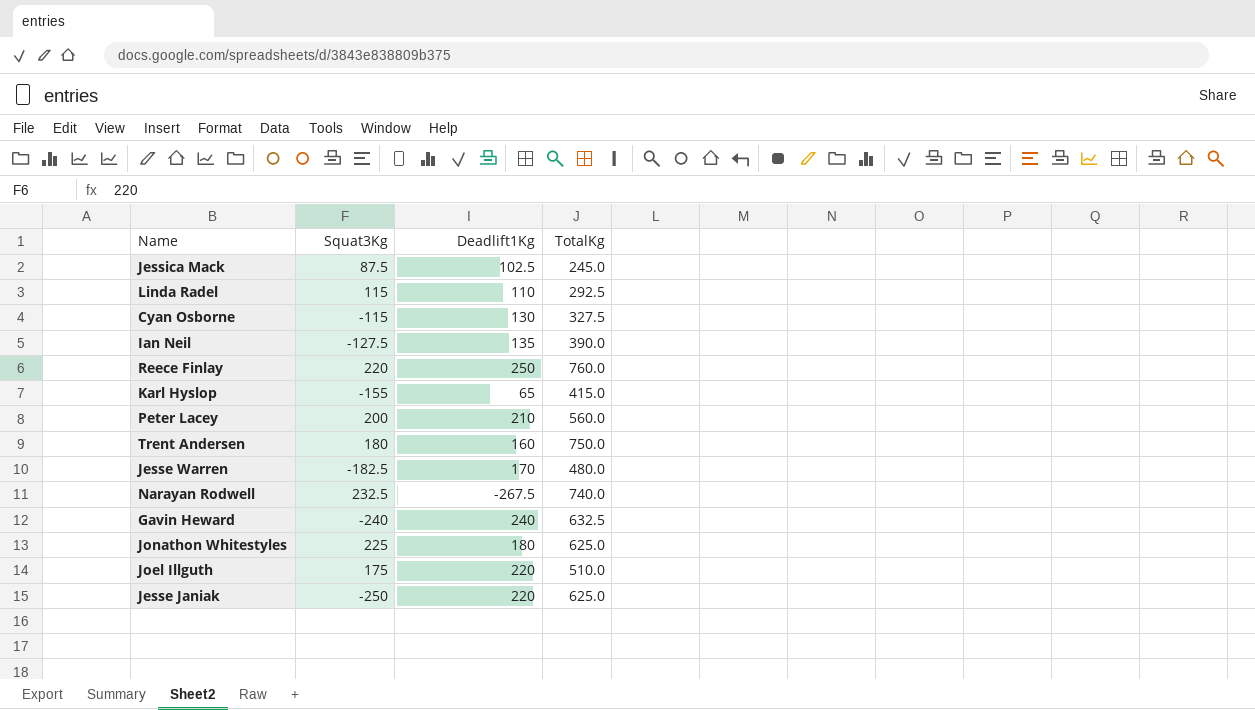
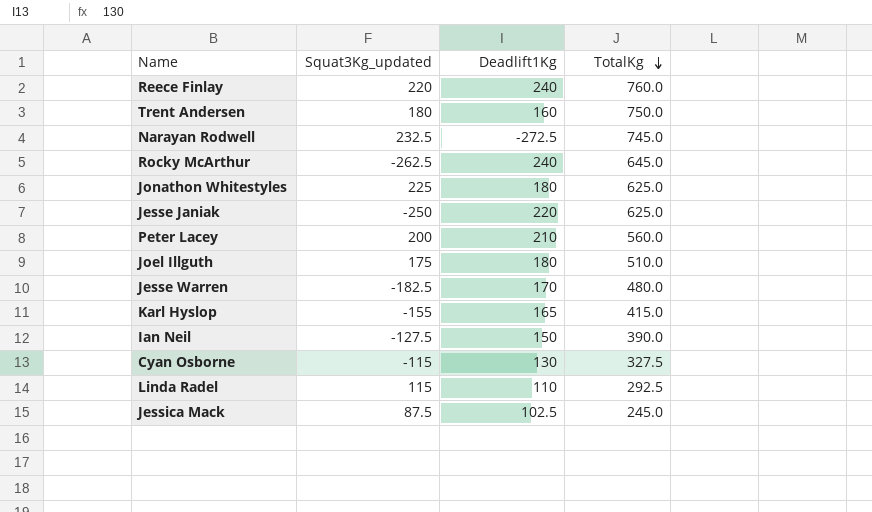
row order: none -> TotalKg descending
column name: Squat3Kg -> Squat3Kg_updated
row Gavin Heward: -240 | 240 | 632.5 -> none
Reece Finlay | Deadlift1Kg: 250 -> 240
Narayan Rodwell | Deadlift1Kg: -267.5 -> -272.5
Narayan Rodwell | TotalKg: 740.0 -> 745.0
row Rocky McArthur: none -> -262.5 | 240 | 645.0
Joel Illguth | Deadlift1Kg: 220 -> 180
Karl Hyslop | Deadlift1Kg: 65 -> 165
Ian Neil | Deadlift1Kg: 135 -> 150

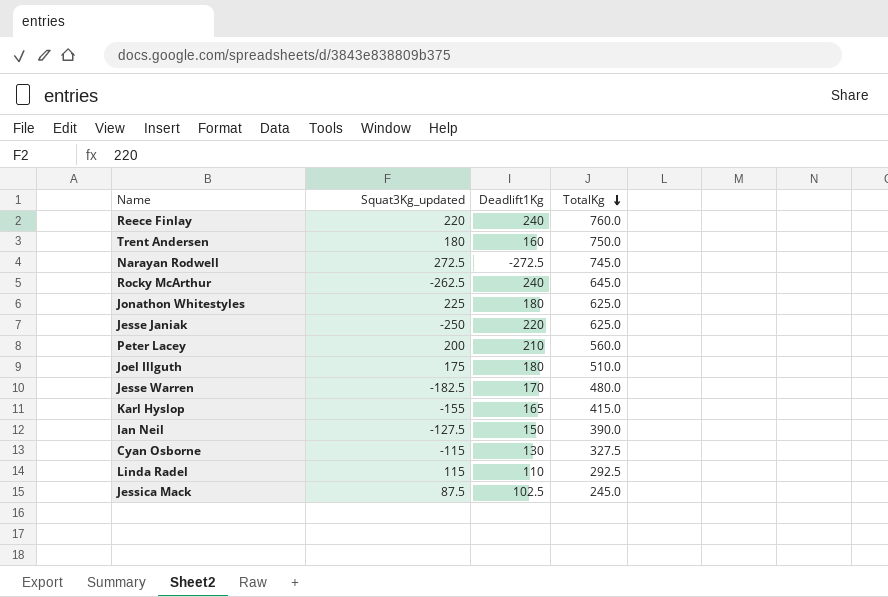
Narayan Rodwell | Squat3Kg_updated: 232.5 -> 272.5

